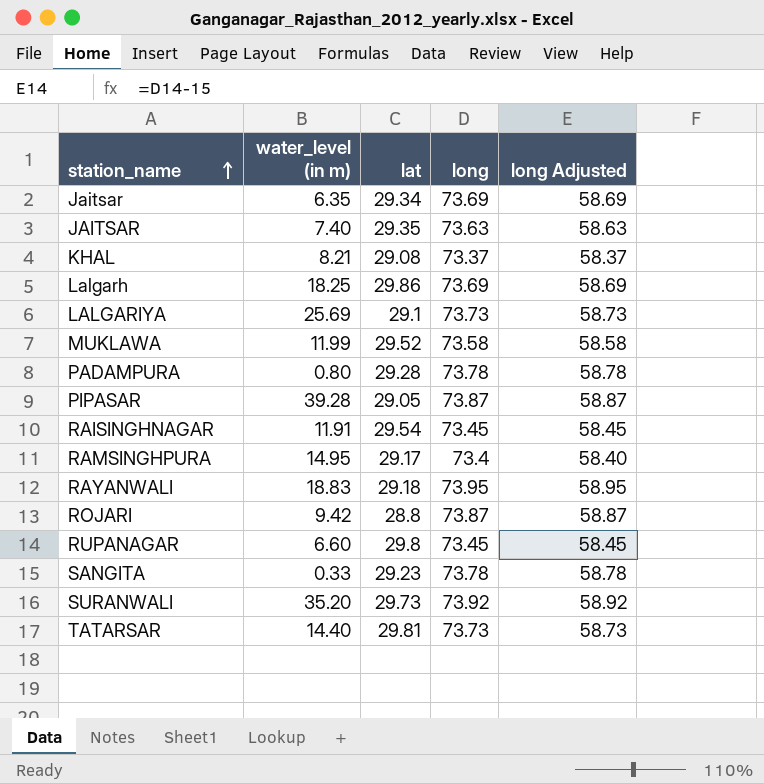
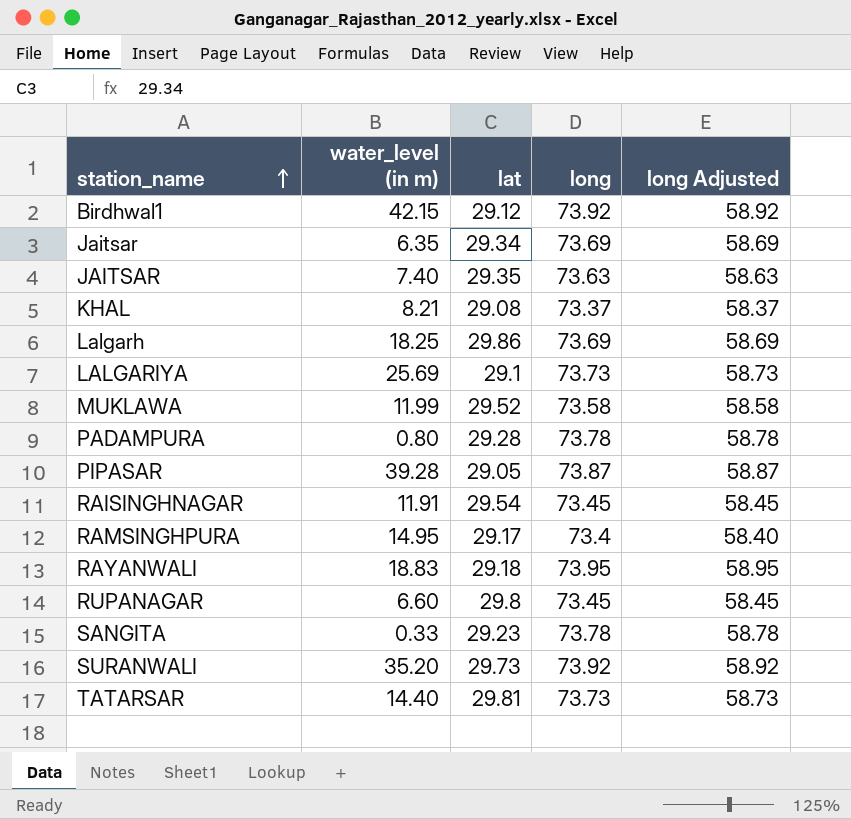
row ROJARI: 9.42 | 28.8 | 73.87 | 58.87 -> none
row Birdhwal1: none -> 42.15 | 29.12 | 73.92 | 58.92

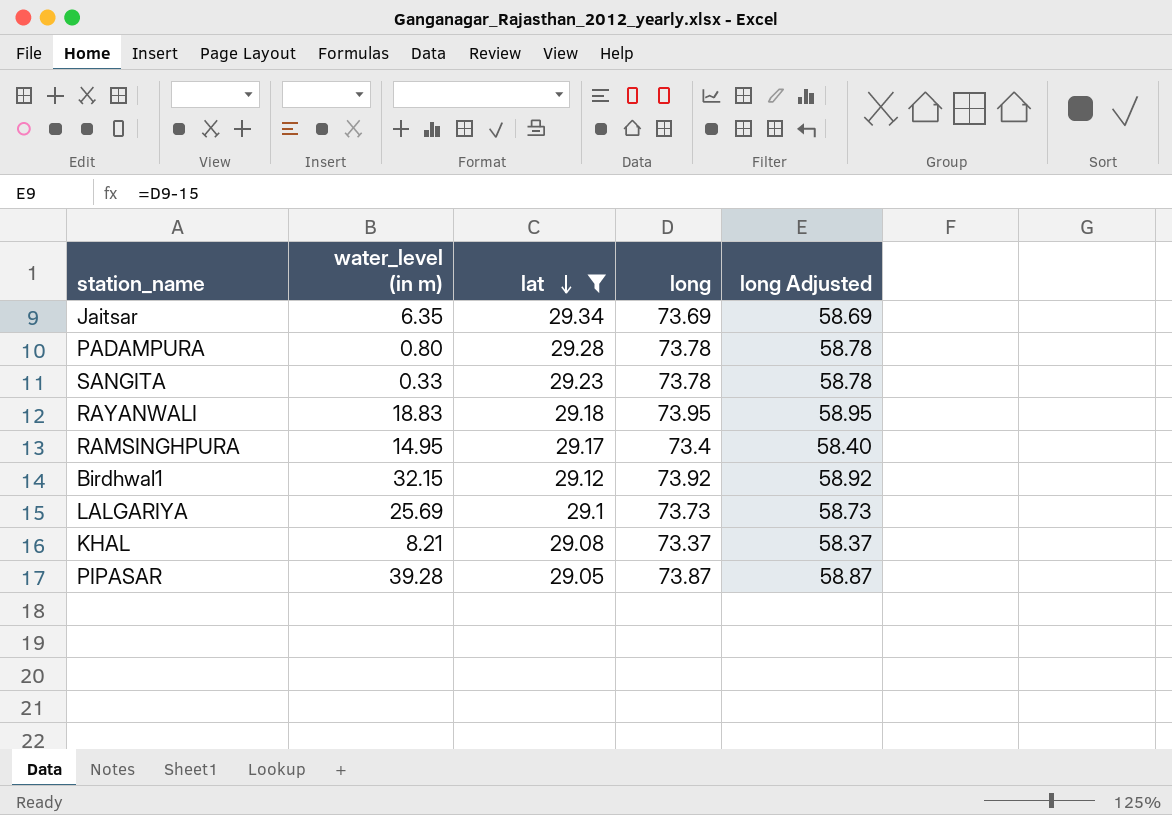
filter: none -> lat <= 29.34
row order: station_name ascending -> lat descending
Birdhwal1 | water_level (in m): 42.15 -> 32.15

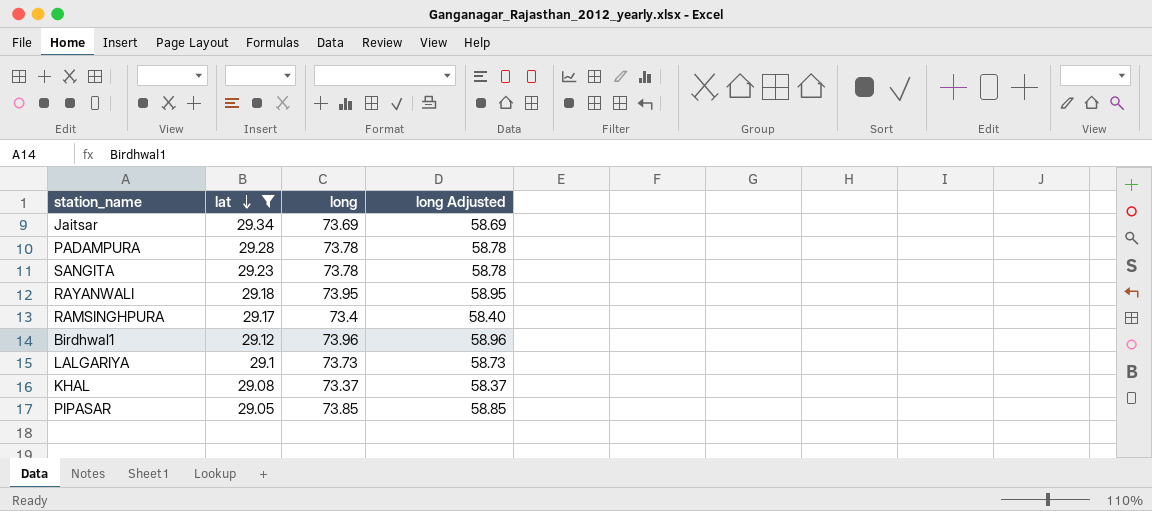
column water_level (in m) | position: 2 -> none
Birdhwal1 | long: 73.92 -> 73.96
Birdhwal1 | long Adjusted: 58.92 -> 58.96
PIPASAR | long: 73.87 -> 73.85
PIPASAR | long Adjusted: 58.87 -> 58.85

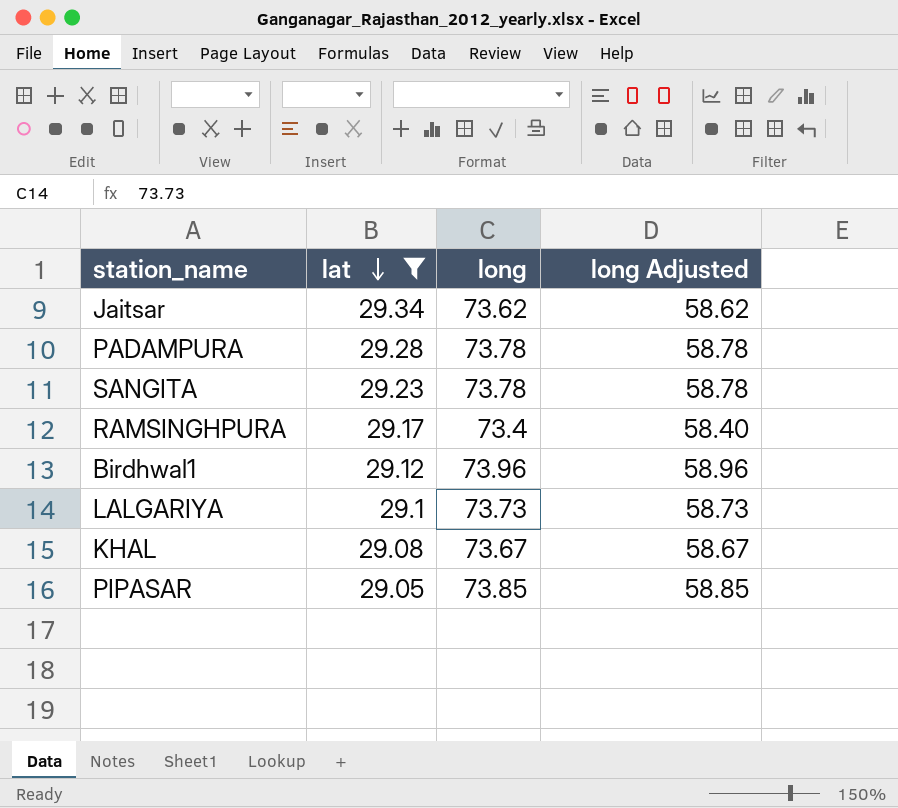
row RAYANWALI: 29.18 | 73.95 | 58.95 -> none
Jaitsar | long: 73.69 -> 73.62
Jaitsar | long Adjusted: 58.69 -> 58.62
KHAL | long: 73.37 -> 73.67
KHAL | long Adjusted: 58.37 -> 58.67

